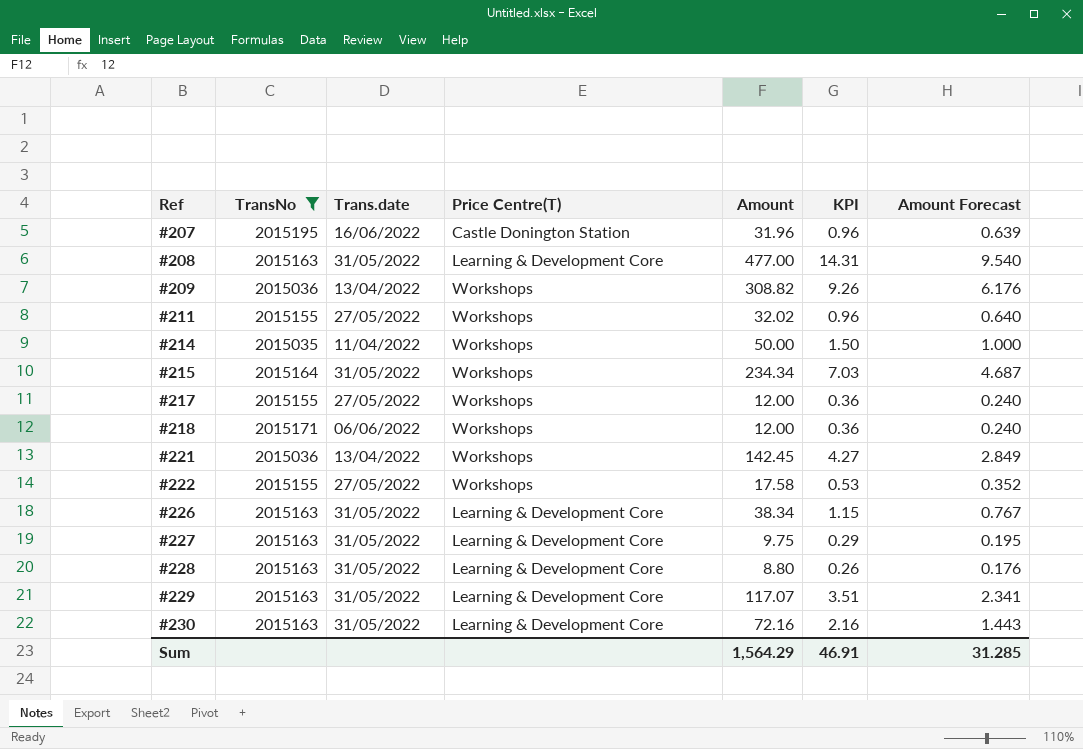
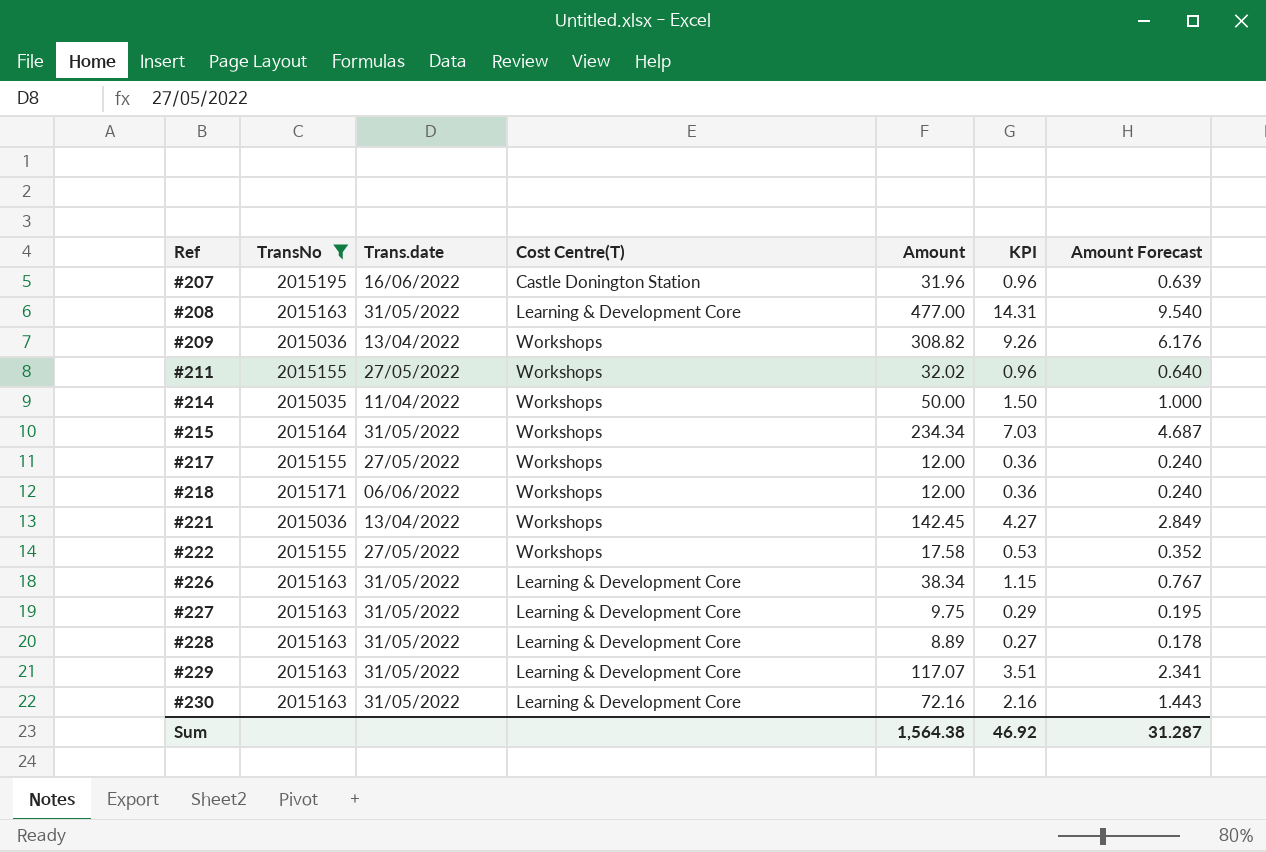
column name: Price Centre(T) -> Cost Centre(T)
#228 | Amount: 8.80 -> 8.89
#228 | KPI: 0.26 -> 0.27
#228 | Amount Forecast: 0.176 -> 0.178
Sum | Amount: 1,564.29 -> 1,564.38
Sum | KPI: 46.91 -> 46.92
Sum | Amount Forecast: 31.285 -> 31.287

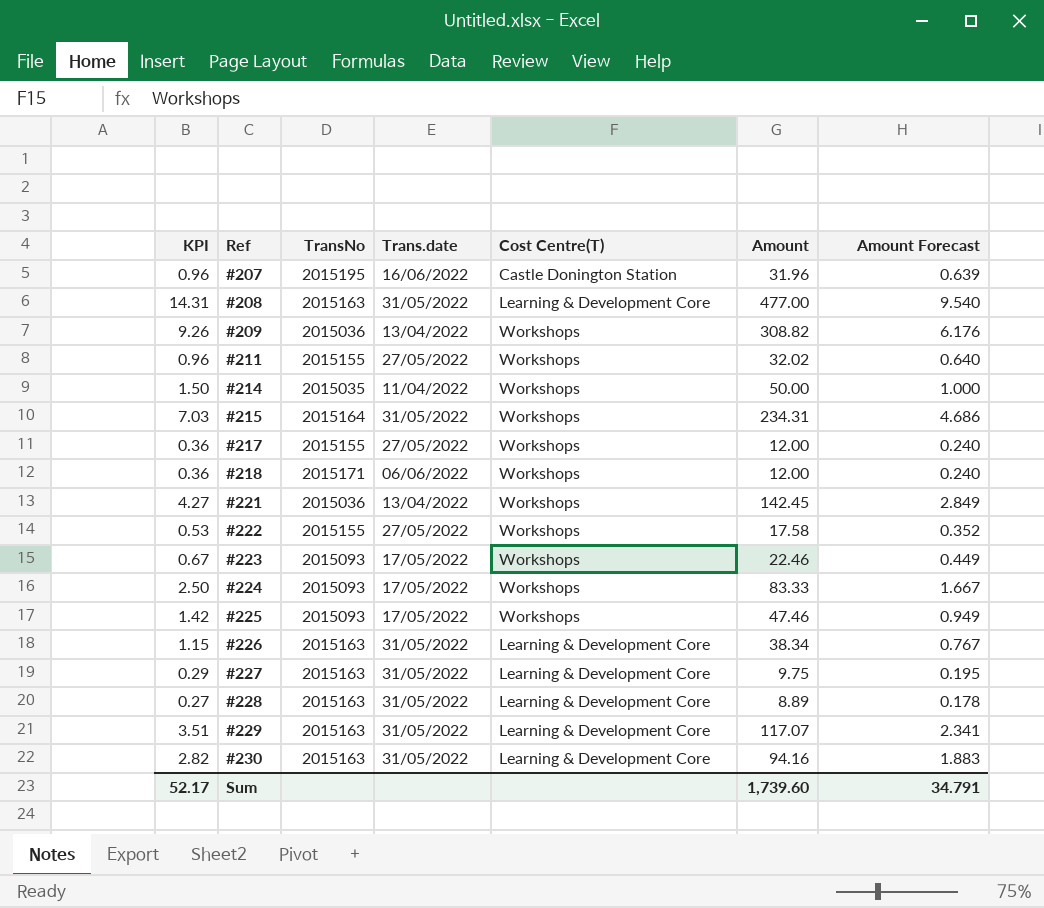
filter: TransNo != 2015093 -> none
column KPI | position: 6 -> 1
#215 | Amount: 234.34 -> 234.31
#215 | Amount Forecast: 4.687 -> 4.686
#230 | KPI: 2.16 -> 2.82
#230 | Amount: 72.16 -> 94.16
#230 | Amount Forecast: 1.443 -> 1.883
Sum | KPI: 46.92 -> 52.17
Sum | Amount: 1,564.38 -> 1,739.60
Sum | Amount Forecast: 31.287 -> 34.791

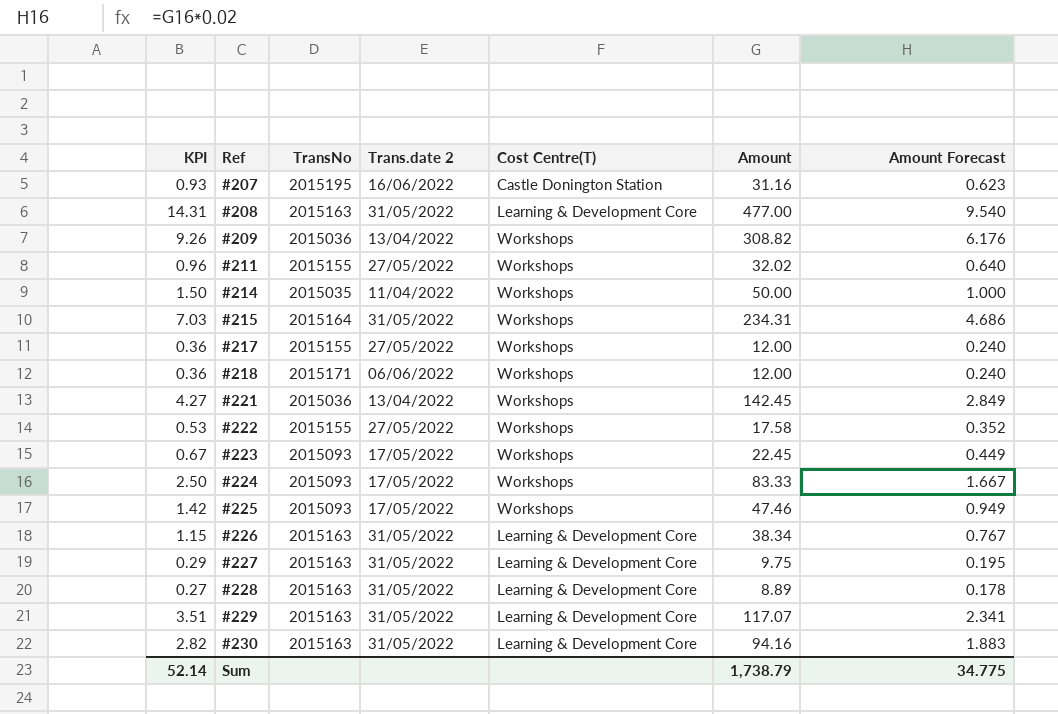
column name: Trans.date -> Trans.date 2
#207 | KPI: 0.96 -> 0.93
#207 | Amount: 31.96 -> 31.16
#207 | Amount Forecast: 0.639 -> 0.623
#223 | Amount: 22.46 -> 22.45
Sum | KPI: 52.17 -> 52.14
Sum | Amount: 1,739.60 -> 1,738.79
Sum | Amount Forecast: 34.791 -> 34.775

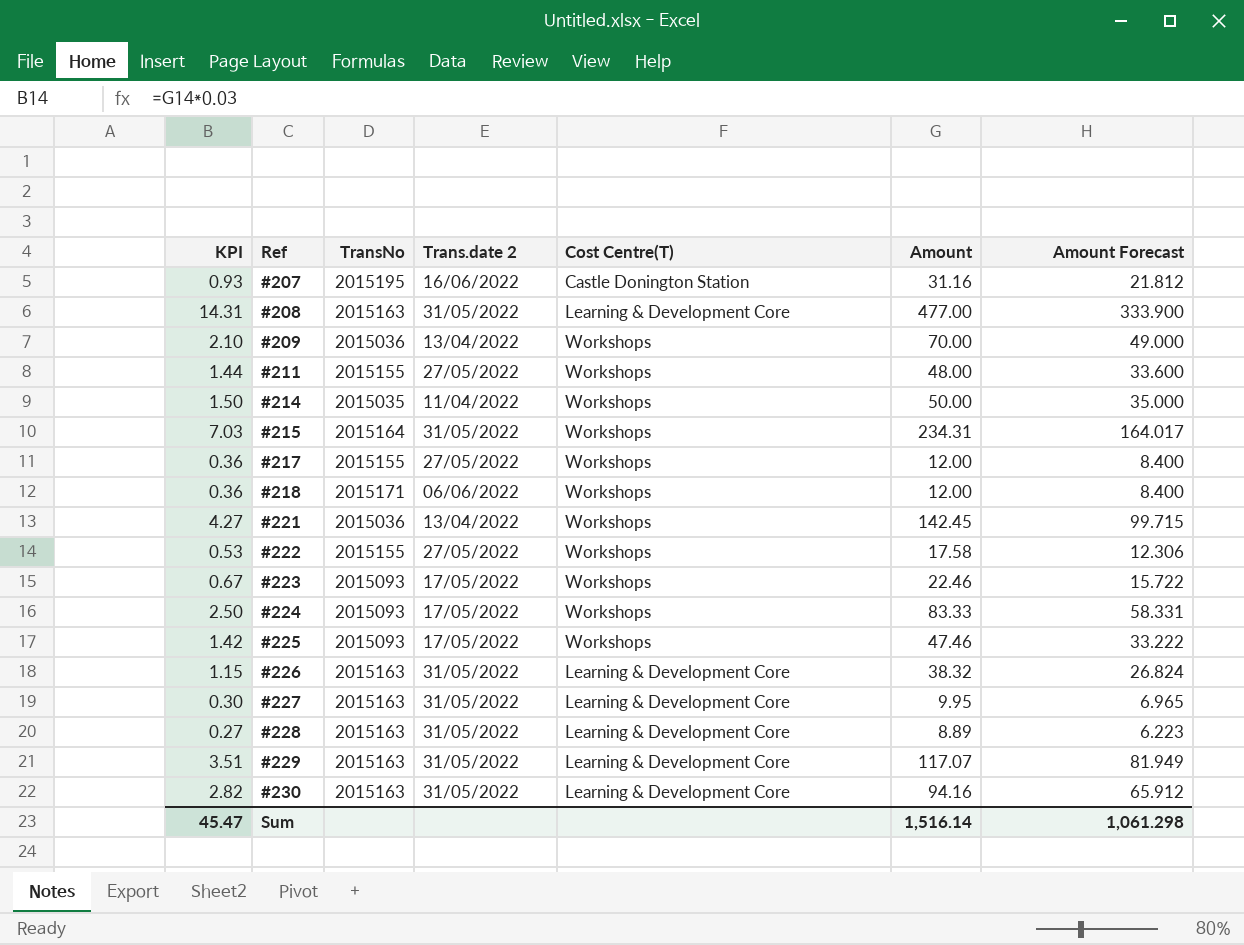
column Amount Forecast | formula: [Amount] * 0.02 -> [Amount] * 0.7
#209 | KPI: 9.26 -> 2.10
#209 | Amount: 308.82 -> 70.00
#211 | KPI: 0.96 -> 1.44
#211 | Amount: 32.02 -> 48.00
#223 | Amount: 22.45 -> 22.46
#226 | Amount: 38.34 -> 38.32
#227 | KPI: 0.29 -> 0.30
#227 | Amount: 9.75 -> 9.95
Sum | KPI: 52.14 -> 45.47
Sum | Amount: 1,738.79 -> 1,516.14
Sum | Amount Forecast: 34.775 -> 1,061.298

